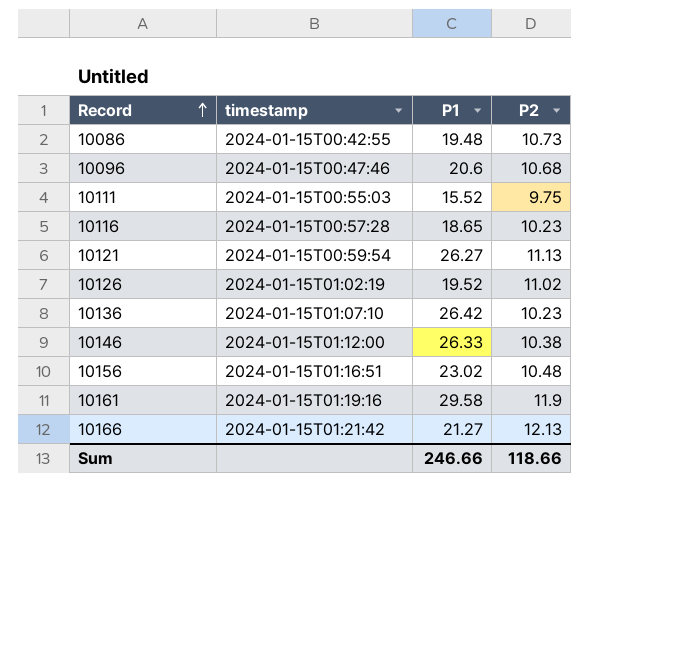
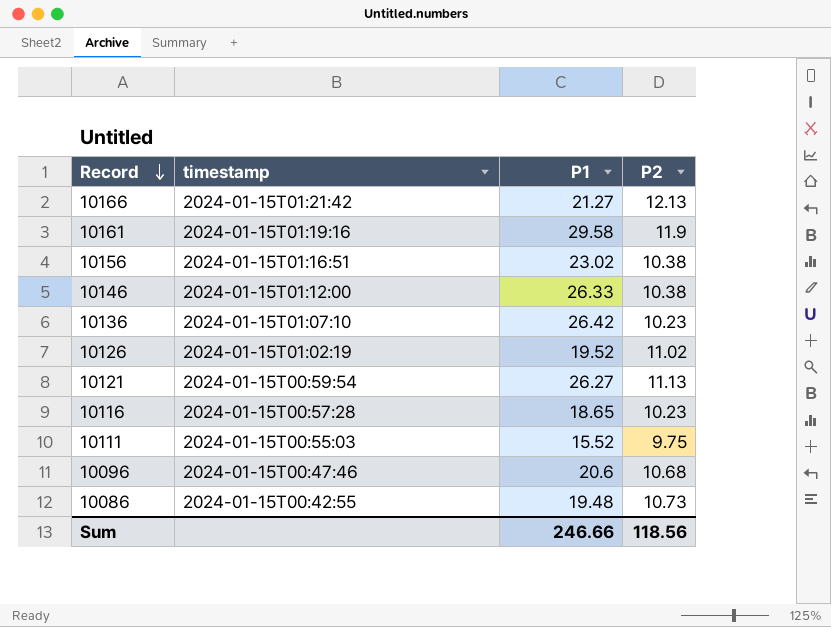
row order: Record ascending -> Record descending
10156 | P2: 10.48 -> 10.38
Sum | P2: 118.66 -> 118.56

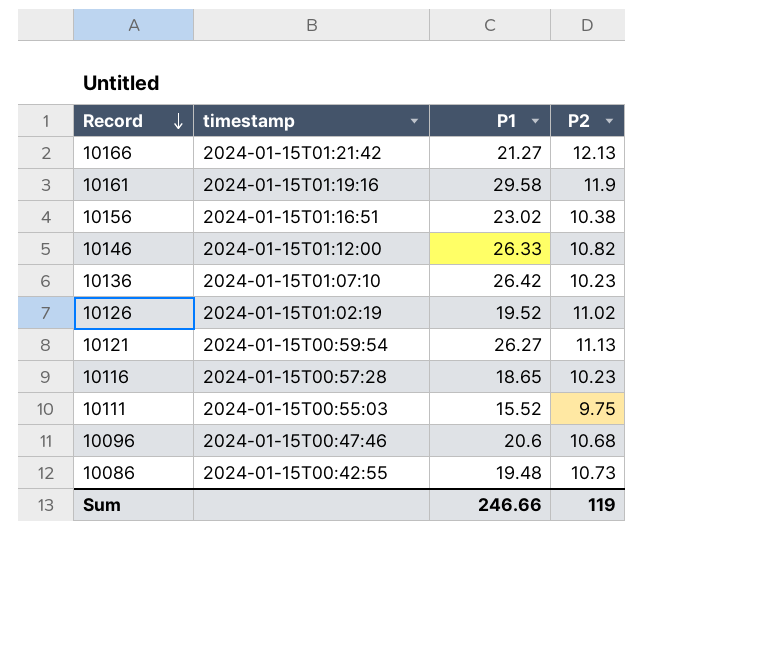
10146 | P2: 10.38 -> 10.82
Sum | P2: 118.56 -> 119

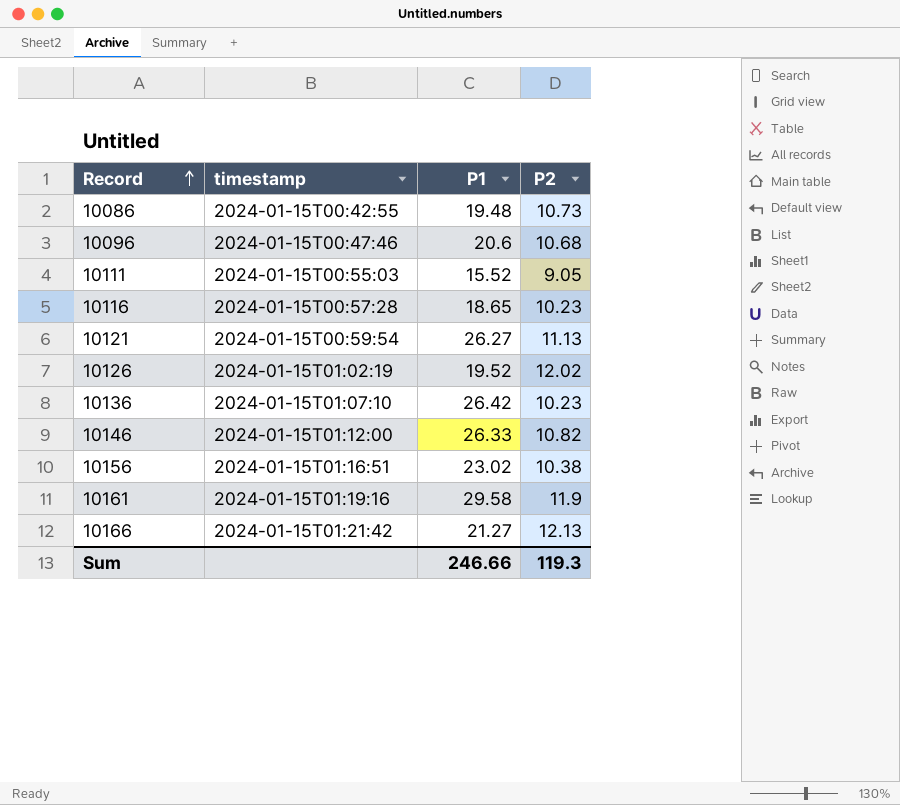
row order: Record descending -> Record ascending
10111 | P2: 9.75 -> 9.05
10126 | P2: 11.02 -> 12.02
Sum | P2: 119 -> 119.3

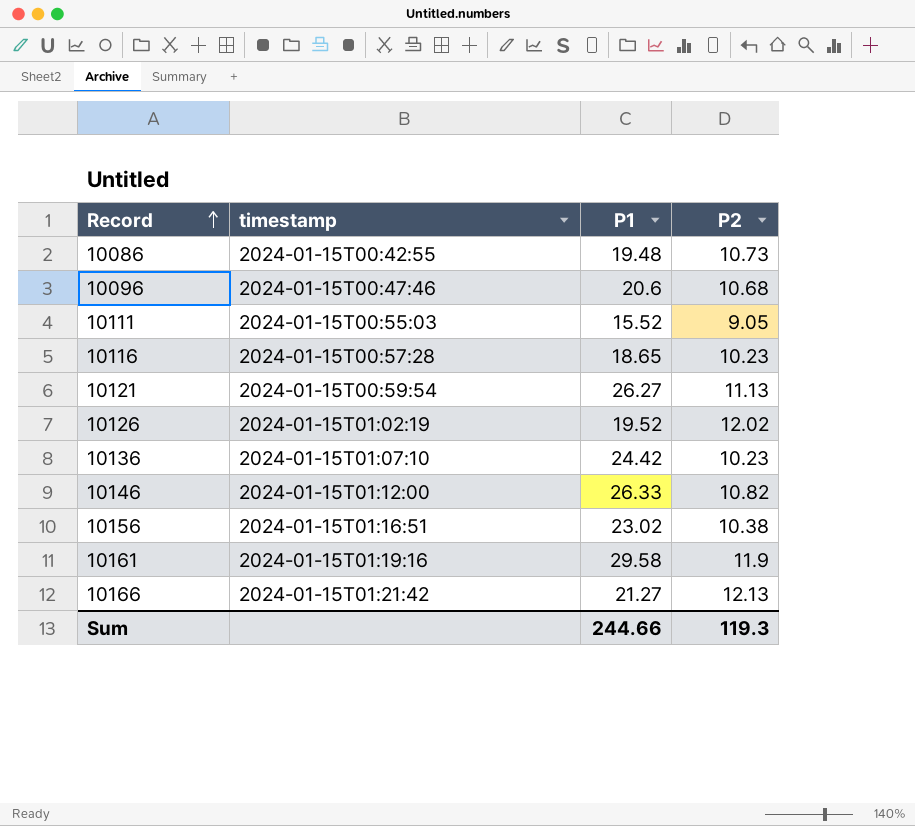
10136 | P1: 26.42 -> 24.42
Sum | P1: 246.66 -> 244.66

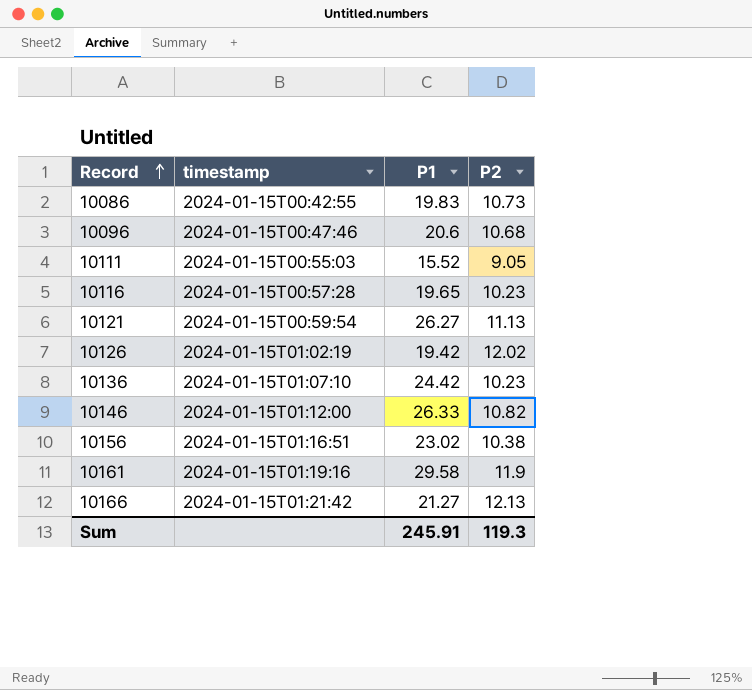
10086 | P1: 19.48 -> 19.83
10116 | P1: 18.65 -> 19.65
10126 | P1: 19.52 -> 19.42
Sum | P1: 244.66 -> 245.91

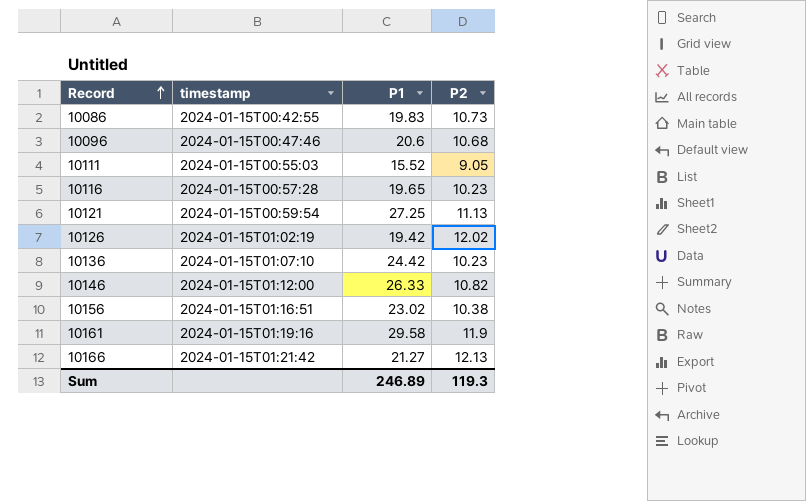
10121 | P1: 26.27 -> 27.25
Sum | P1: 245.91 -> 246.89

